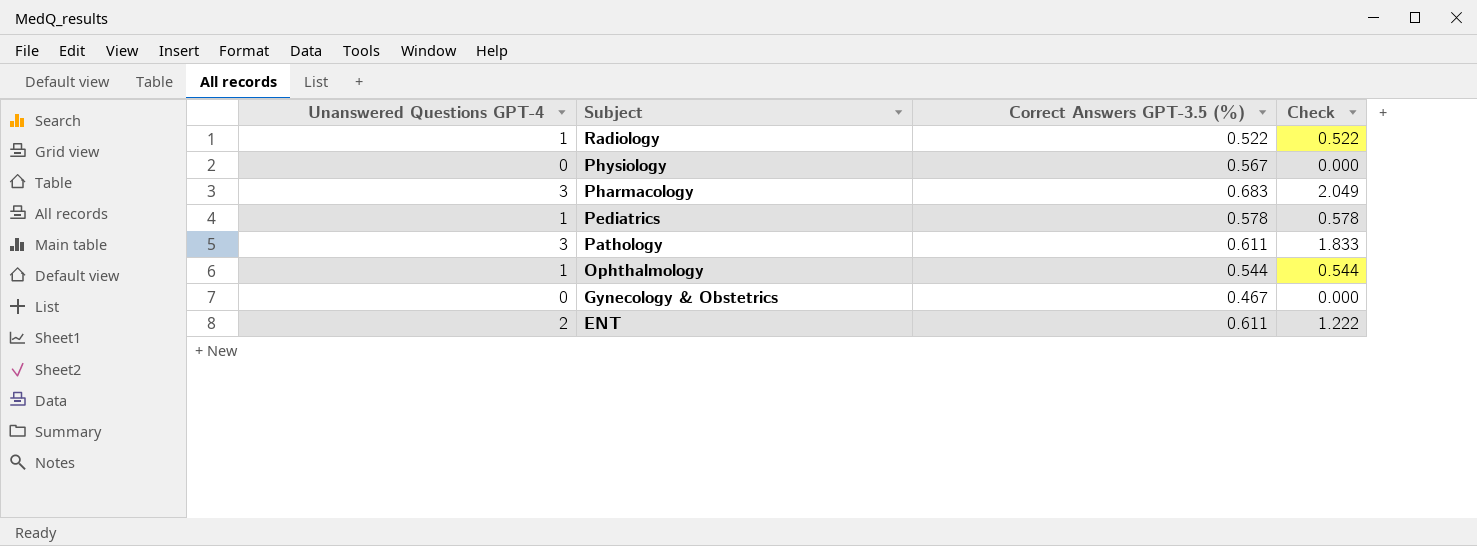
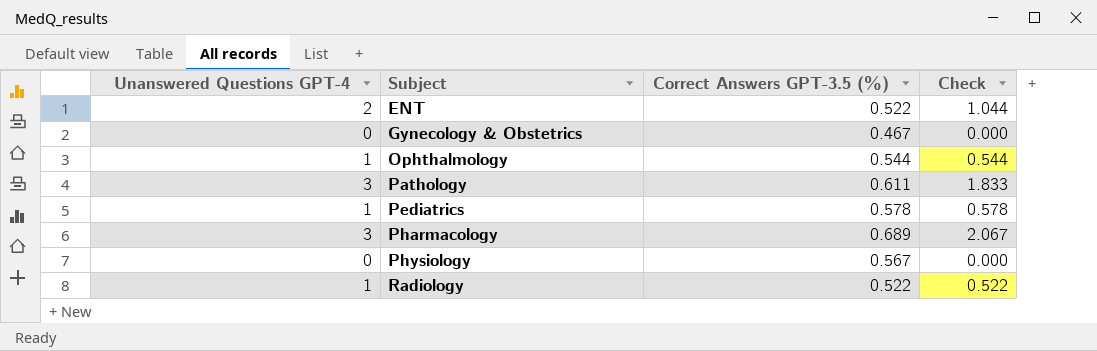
row order: Subject descending -> Subject ascending
ENT | Correct Answers GPT-3.5 (%): 0.611 -> 0.522
ENT | Check: 1.222 -> 1.044
Pharmacology | Correct Answers GPT-3.5 (%): 0.683 -> 0.689
Pharmacology | Check: 2.049 -> 2.067

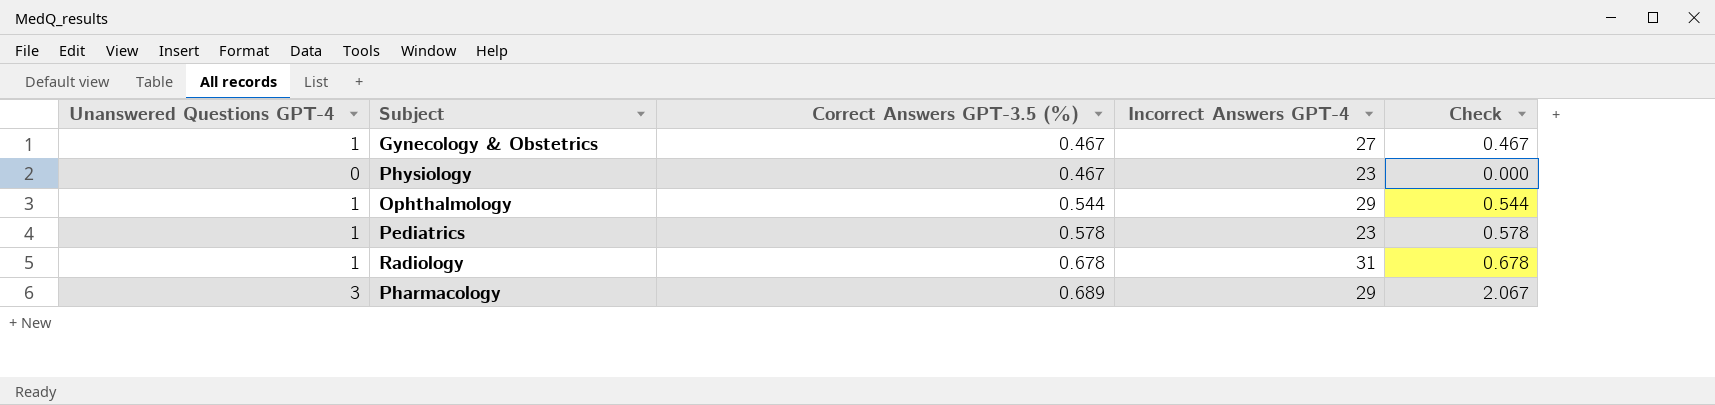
row order: Subject ascending -> Correct Answers GPT-3.5 (%) ascending
column Incorrect Answers GPT-4 | position: none -> 4
row ENT: 2 | 0.522 | 1.044 -> none
row Pathology: 3 | 0.611 | 1.833 -> none
Gynecology & Obstetrics | Unanswered Questions GPT-4: 0 -> 1
Gynecology & Obstetrics | Check: 0.000 -> 0.467
Physiology | Correct Answers GPT-3.5 (%): 0.567 -> 0.467
Radiology | Correct Answers GPT-3.5 (%): 0.522 -> 0.678
Radiology | Check: 0.522 -> 0.678

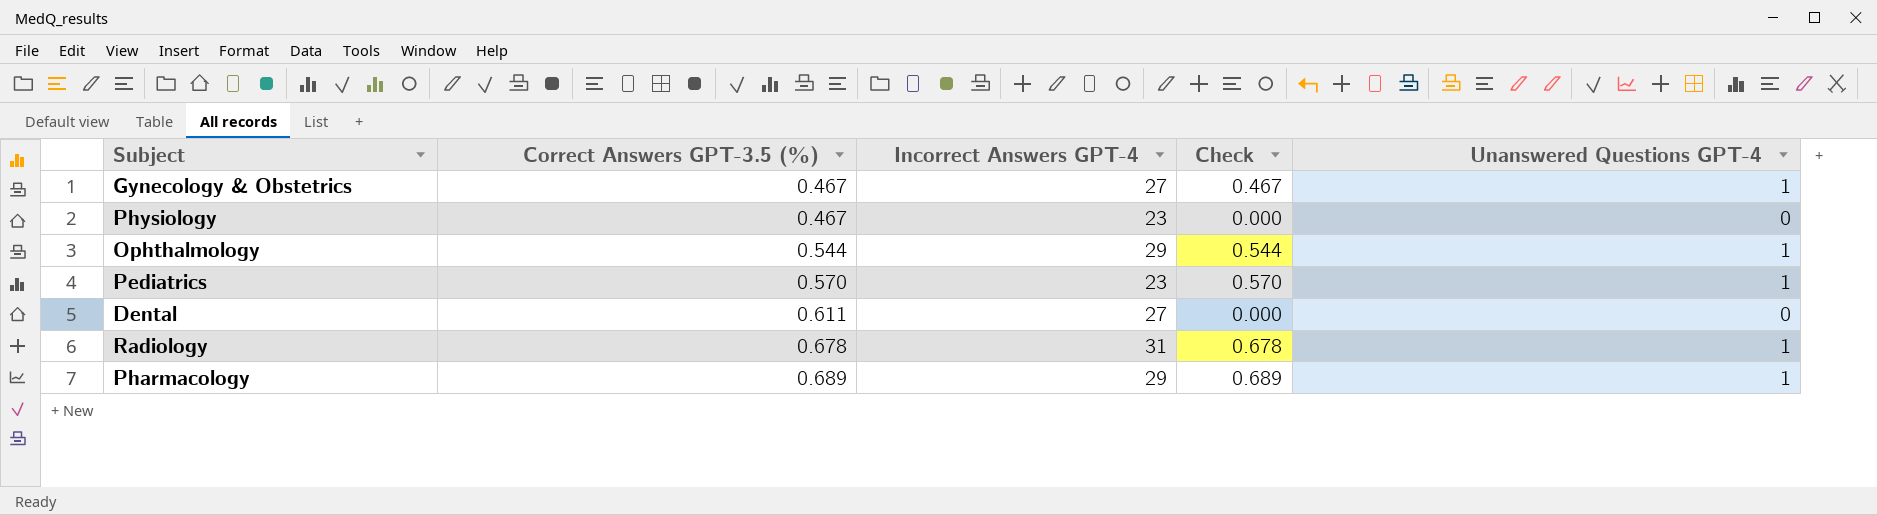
column Unanswered Questions GPT-4 | position: 1 -> 5
Pediatrics | Correct Answers GPT-3.5 (%): 0.578 -> 0.570
Pediatrics | Check: 0.578 -> 0.570
row Dental: none -> 0.611 | 27 | 0.000 | 0
Pharmacology | Check: 2.067 -> 0.689
Pharmacology | Unanswered Questions GPT-4: 3 -> 1

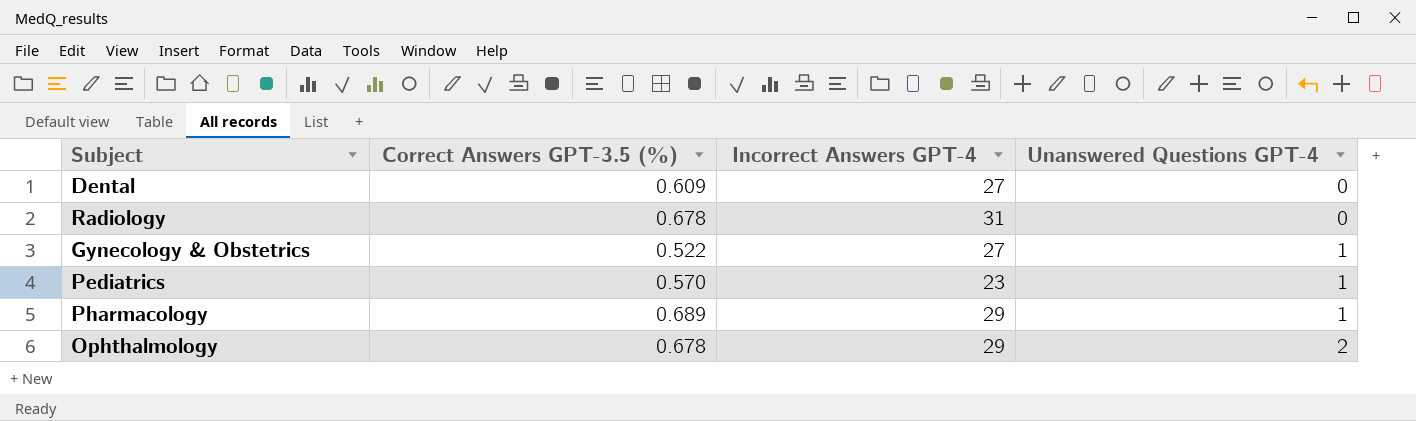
row order: Correct Answers GPT-3.5 (%) ascending -> Unanswered Questions GPT-4 ascending
column Check | formula: [Correct Answers GPT-3.5 (%)] * [Unanswered Questions GPT-4] -> none
row Physiology: 0.467 | 23 | 0.000 | 0 -> none
Dental | Correct Answers GPT-3.5 (%): 0.611 -> 0.609
Radiology | Unanswered Questions GPT-4: 1 -> 0
Gynecology & Obstetrics | Correct Answers GPT-3.5 (%): 0.467 -> 0.522
Ophthalmology | Correct Answers GPT-3.5 (%): 0.544 -> 0.678
Ophthalmology | Unanswered Questions GPT-4: 1 -> 2

